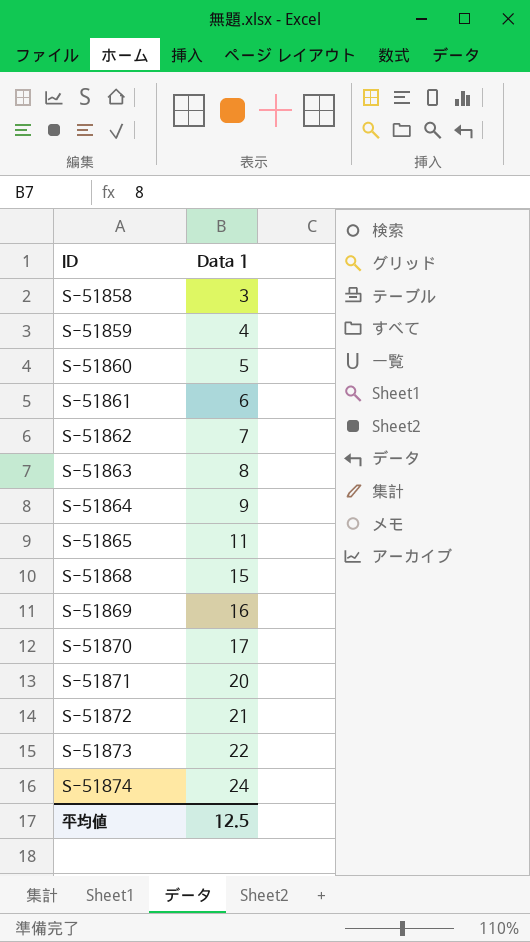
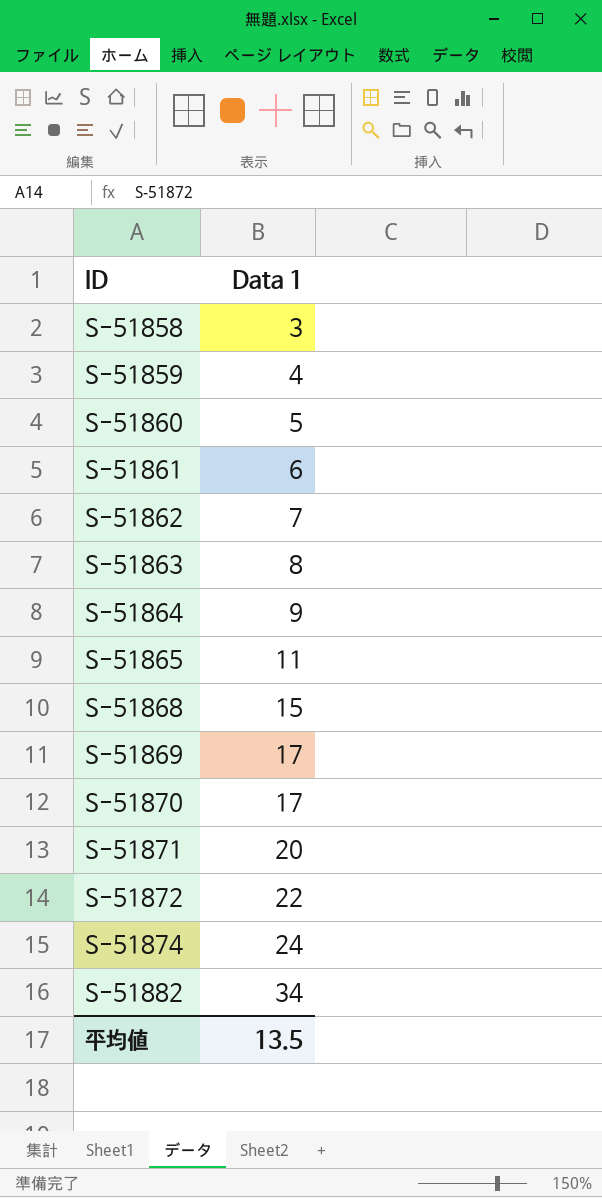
row S-51873: 22 -> none
S-51869 | Data 1: 16 -> 17
S-51872 | Data 1: 21 -> 22
row S-51882: none -> 34
平均値 | Data 1: 12.5 -> 13.5

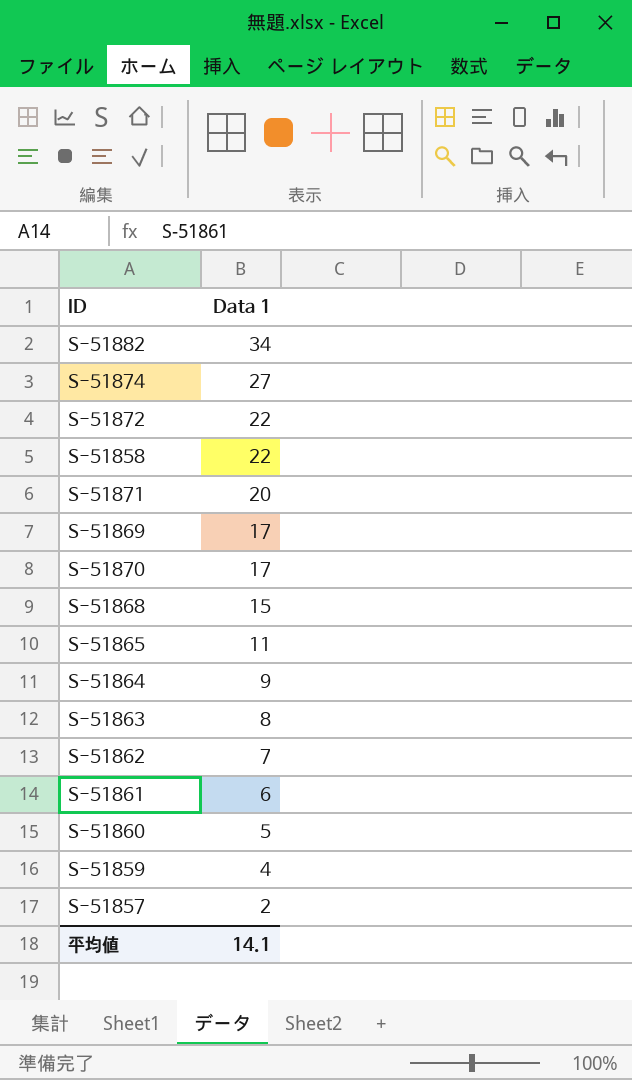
row order: ID ascending -> Data 1 descending
S-51874 | Data 1: 24 -> 27
S-51858 | Data 1: 3 -> 22
row S-51857: none -> 2
平均値 | Data 1: 13.5 -> 14.1

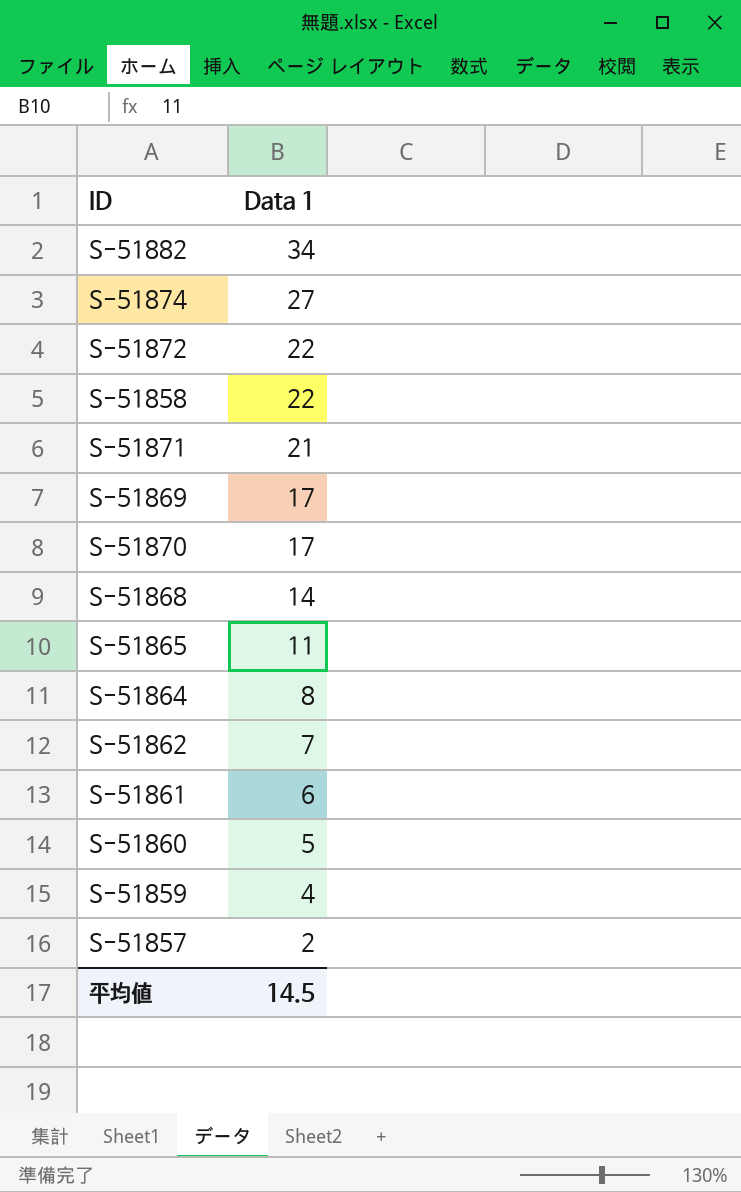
row S-51863: 8 -> none
S-51871 | Data 1: 20 -> 21
S-51868 | Data 1: 15 -> 14
S-51864 | Data 1: 9 -> 8
平均値 | Data 1: 14.1 -> 14.5

